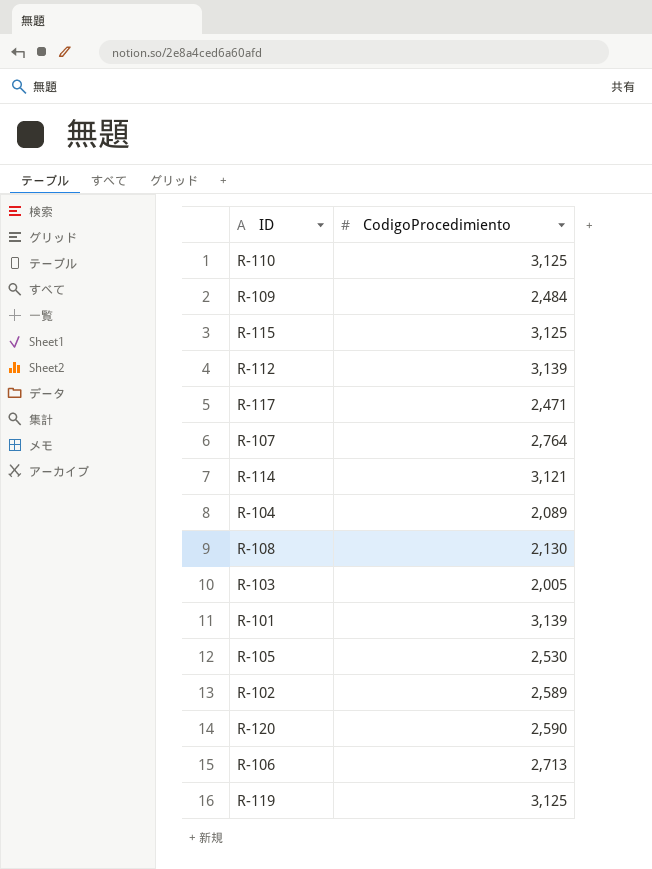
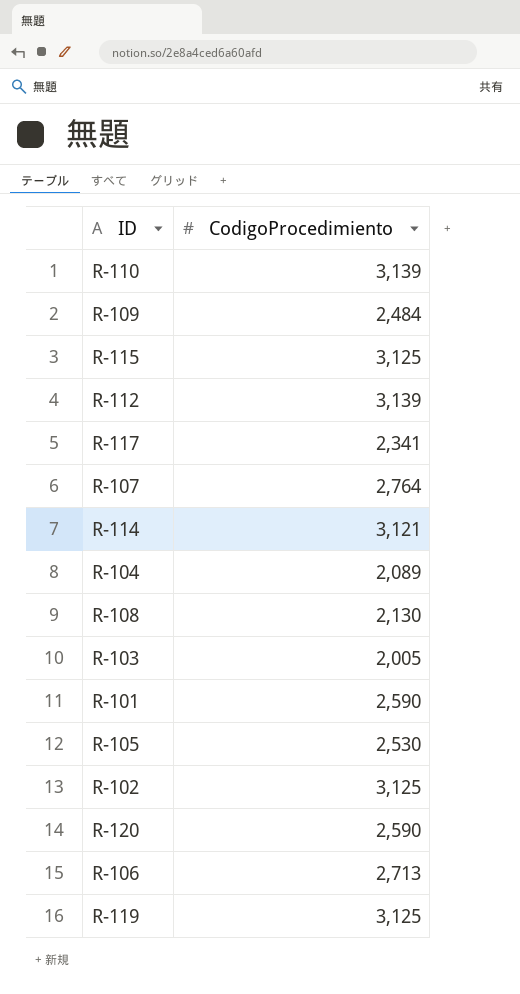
R-110 | CodigoProcedimiento: 3,125 -> 3,139
R-117 | CodigoProcedimiento: 2,471 -> 2,341
R-101 | CodigoProcedimiento: 3,139 -> 2,590
R-102 | CodigoProcedimiento: 2,589 -> 3,125

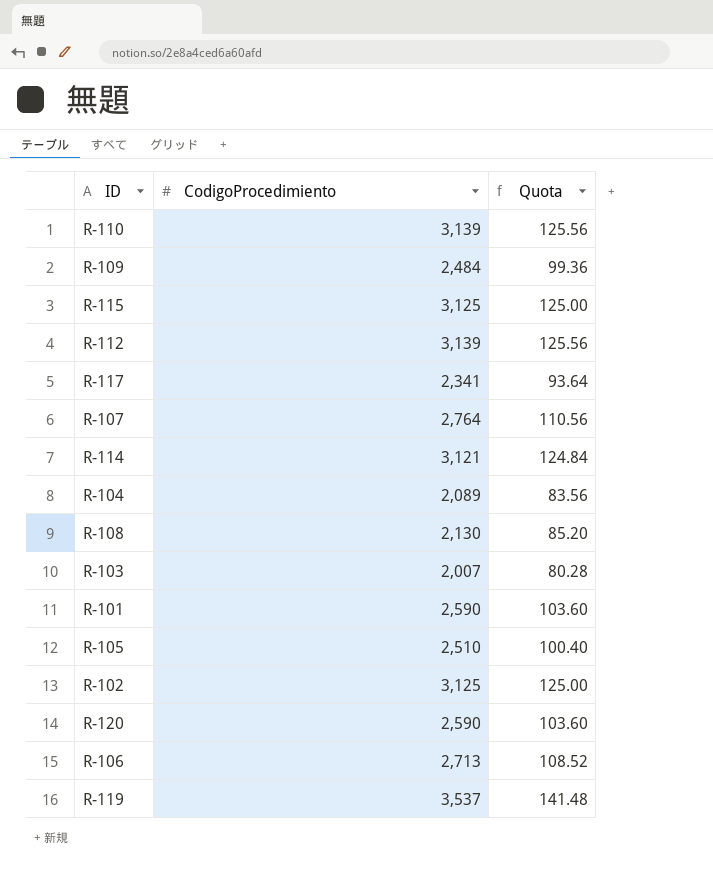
column Quota | formula: none -> [CodigoProcedimiento] * 0.04
R-103 | CodigoProcedimiento: 2,005 -> 2,007
R-105 | CodigoProcedimiento: 2,530 -> 2,510
R-119 | CodigoProcedimiento: 3,125 -> 3,537

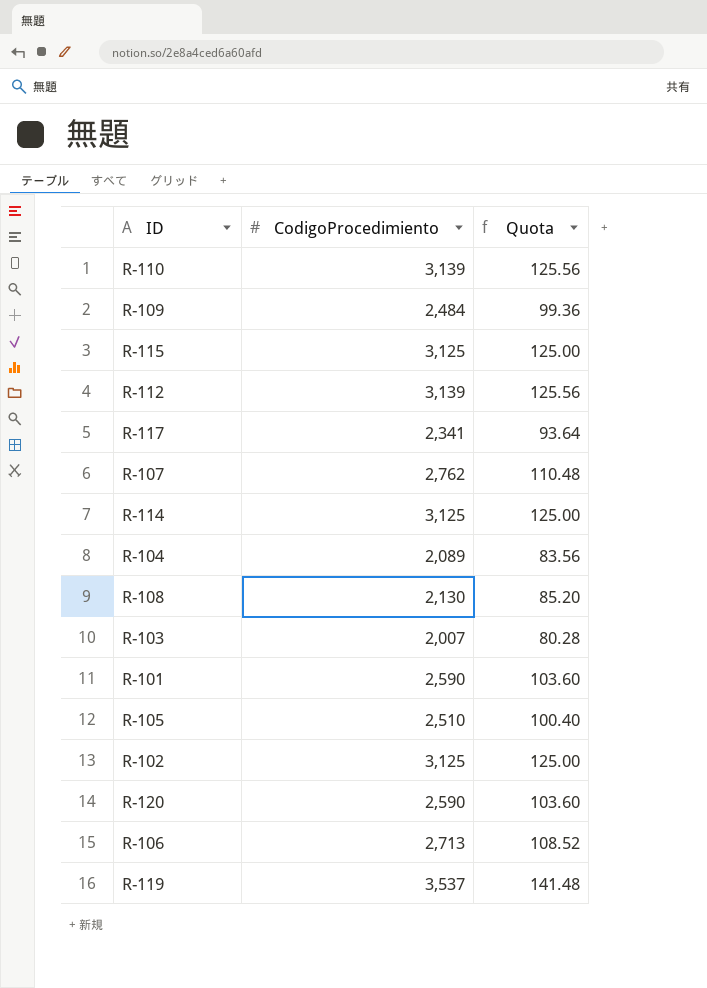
R-107 | CodigoProcedimiento: 2,764 -> 2,762
R-107 | Quota: 110.56 -> 110.48
R-114 | CodigoProcedimiento: 3,121 -> 3,125
R-114 | Quota: 124.84 -> 125.00

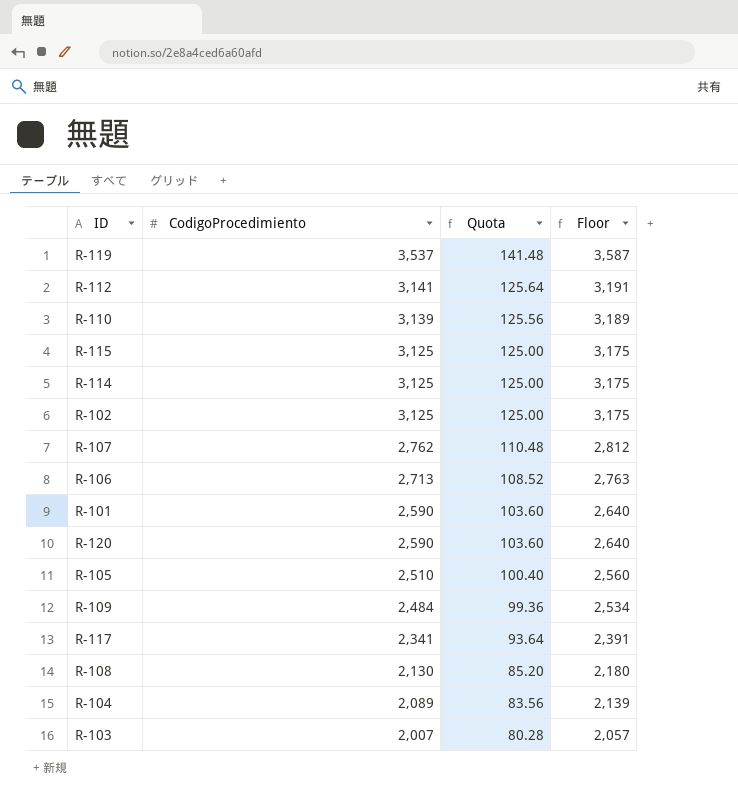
row order: none -> CodigoProcedimiento descending
column Floor | formula: none -> [CodigoProcedimiento] + 50
R-112 | CodigoProcedimiento: 3,139 -> 3,141
R-112 | Quota: 125.56 -> 125.64

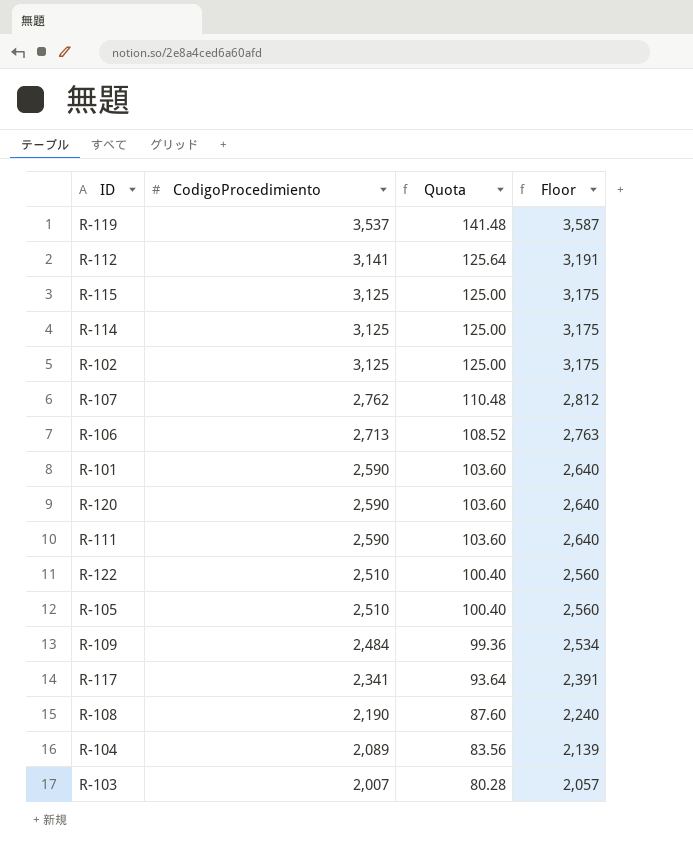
row R-110: 3,139 | 125.56 | 3,189 -> none
row R-111: none -> 2,590 | 103.60 | 2,640
row R-122: none -> 2,510 | 100.40 | 2,560
R-108 | CodigoProcedimiento: 2,130 -> 2,190
R-108 | Quota: 85.20 -> 87.60
R-108 | Floor: 2,180 -> 2,240

